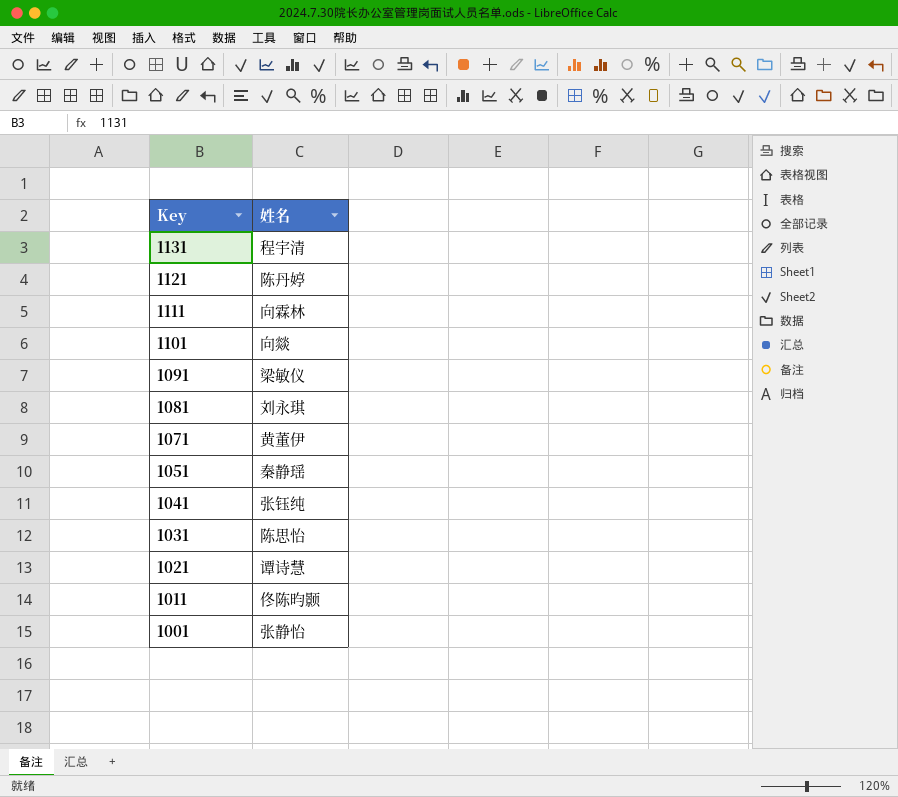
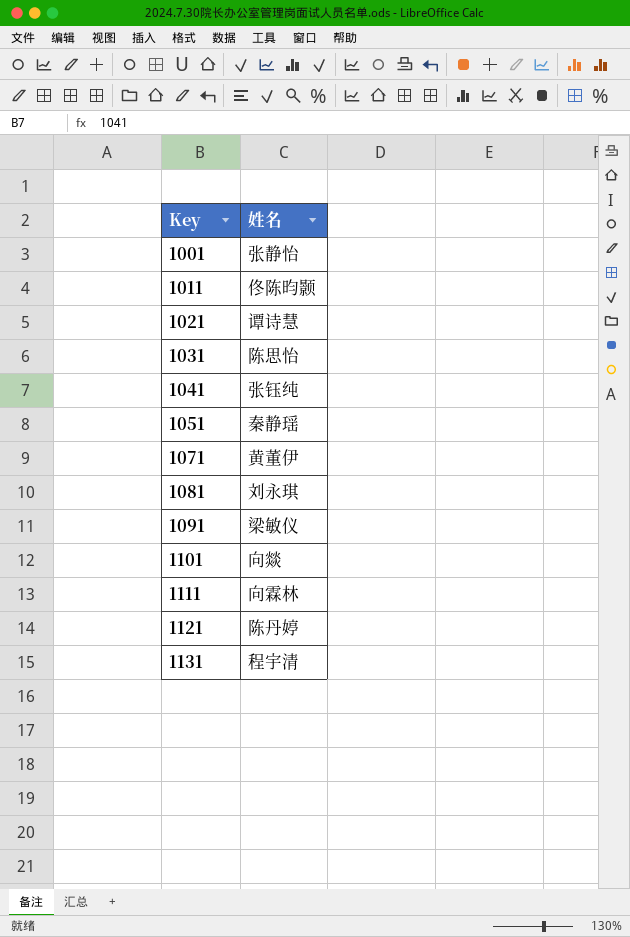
row order: Key descending -> Key ascending

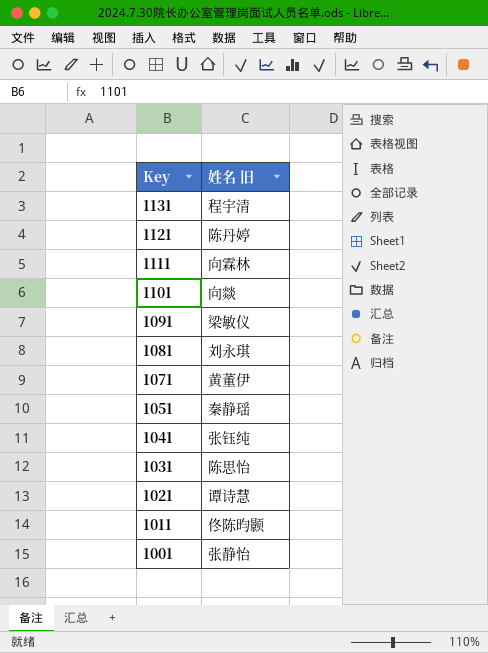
row order: Key ascending -> Key descending
column name: 姓名 -> 姓名 旧

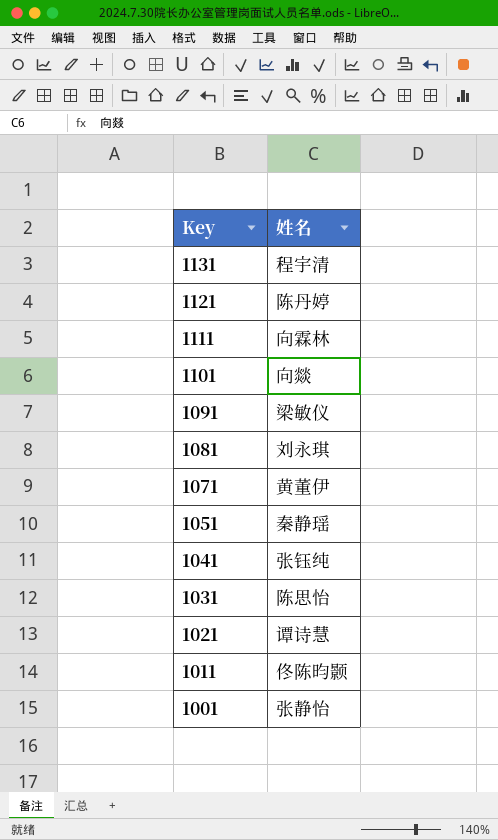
column name: 姓名 旧 -> 姓名

